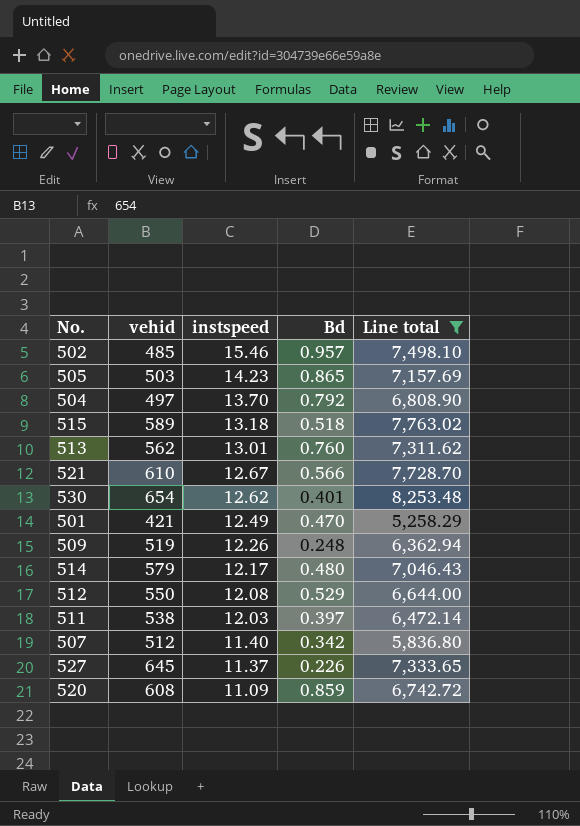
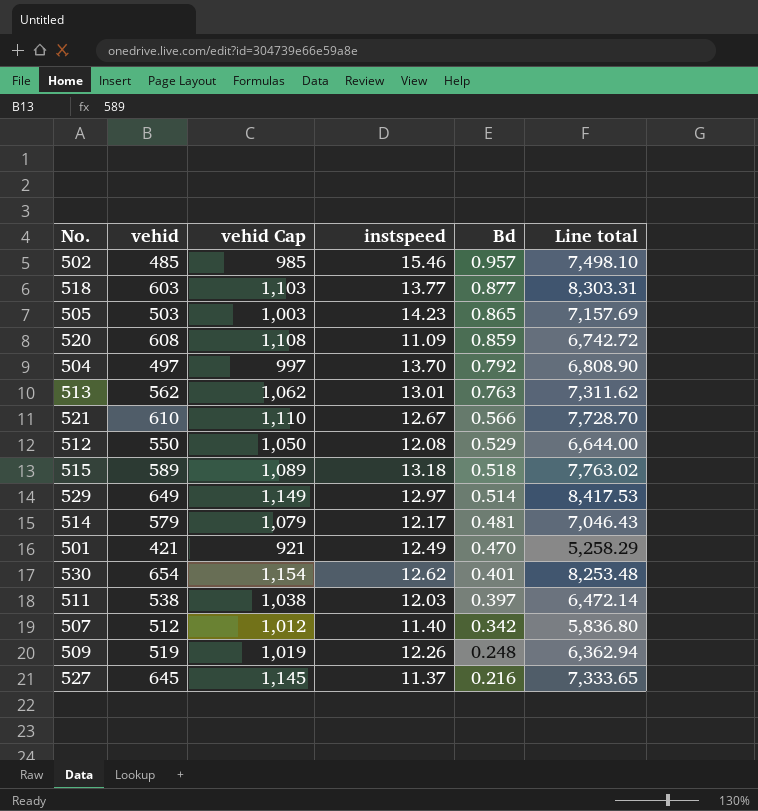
filter: Line total <= 8,253.48 -> none
row order: instspeed descending -> Bd descending
column vehid Cap | formula: none -> [vehid] + 500
513 | Bd: 0.760 -> 0.763
514 | Bd: 0.480 -> 0.481
527 | Bd: 0.226 -> 0.216

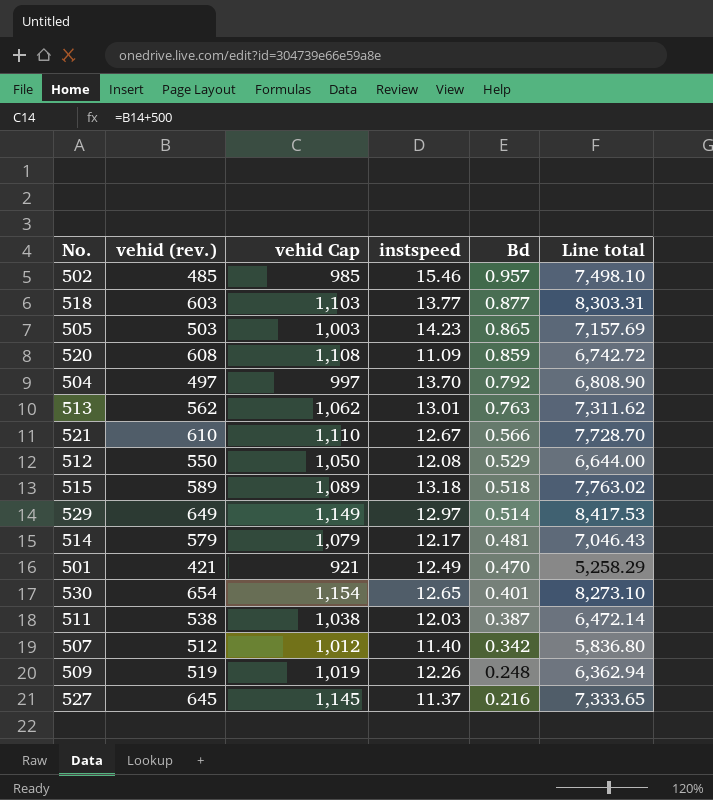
column name: vehid -> vehid (rev.)
530 | instspeed: 12.62 -> 12.65
530 | Line total: 8,253.48 -> 8,273.10
511 | Bd: 0.397 -> 0.387

